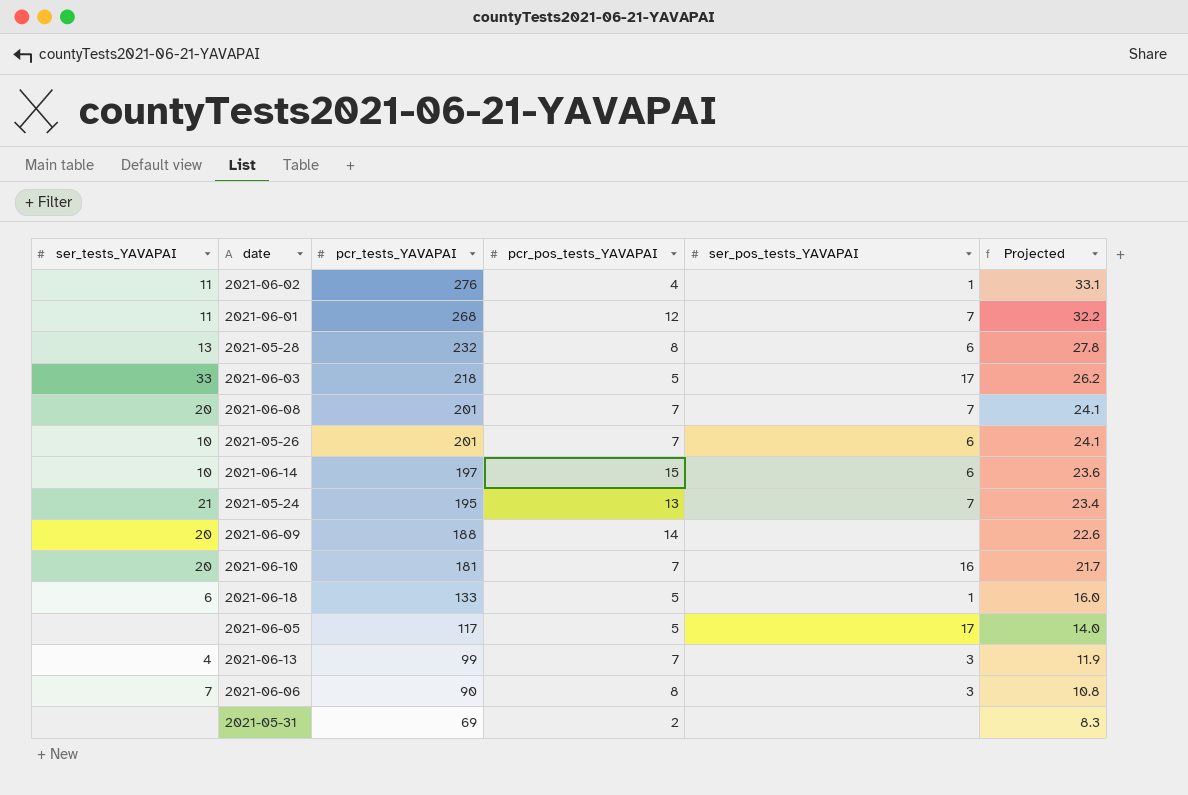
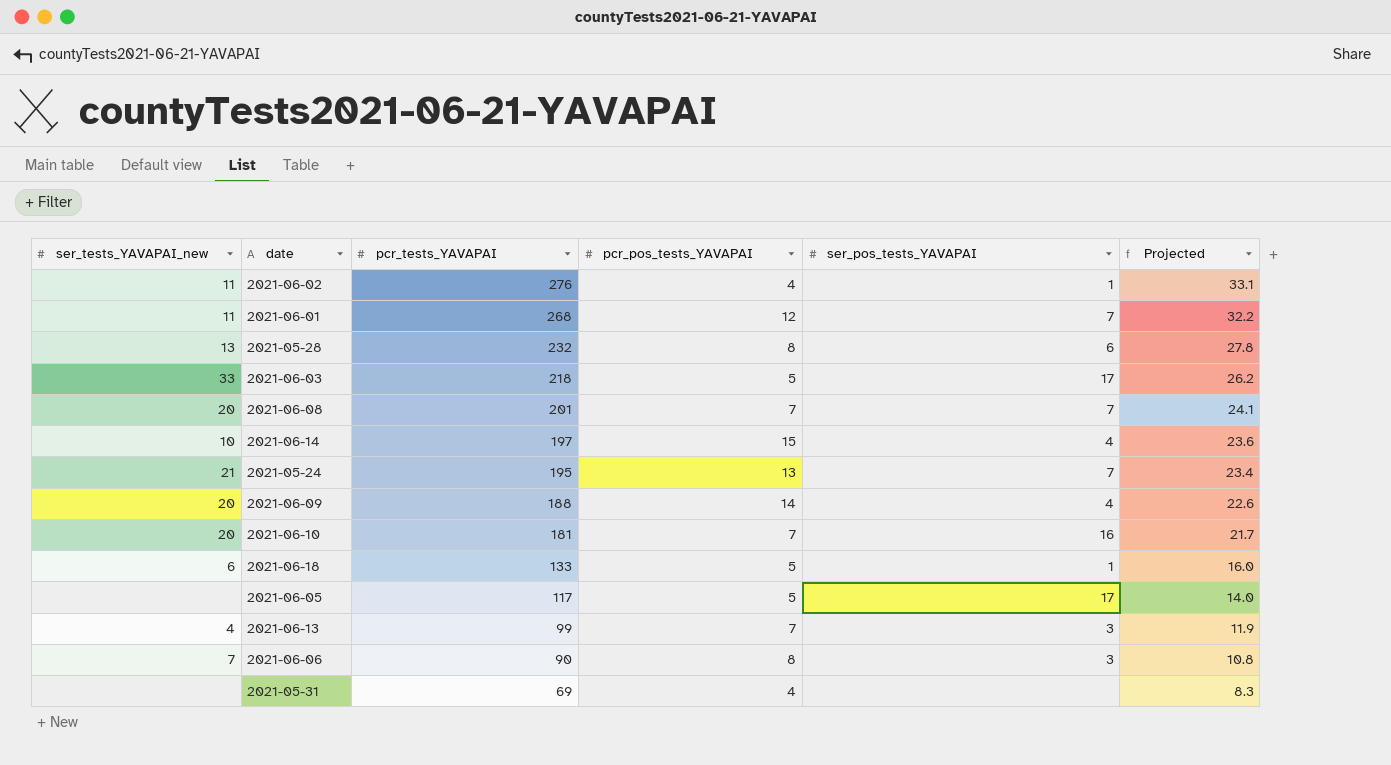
column name: ser_tests_YAVAPAI -> ser_tests_YAVAPAI_new
row 2021-05-26: 10 | 201 | 7 | 6 | 24.1 -> none
2021-06-14 | ser_pos_tests_YAVAPAI: 6 -> 4
2021-06-09 | ser_pos_tests_YAVAPAI: none -> 4
2021-05-31 | pcr_pos_tests_YAVAPAI: 2 -> 4

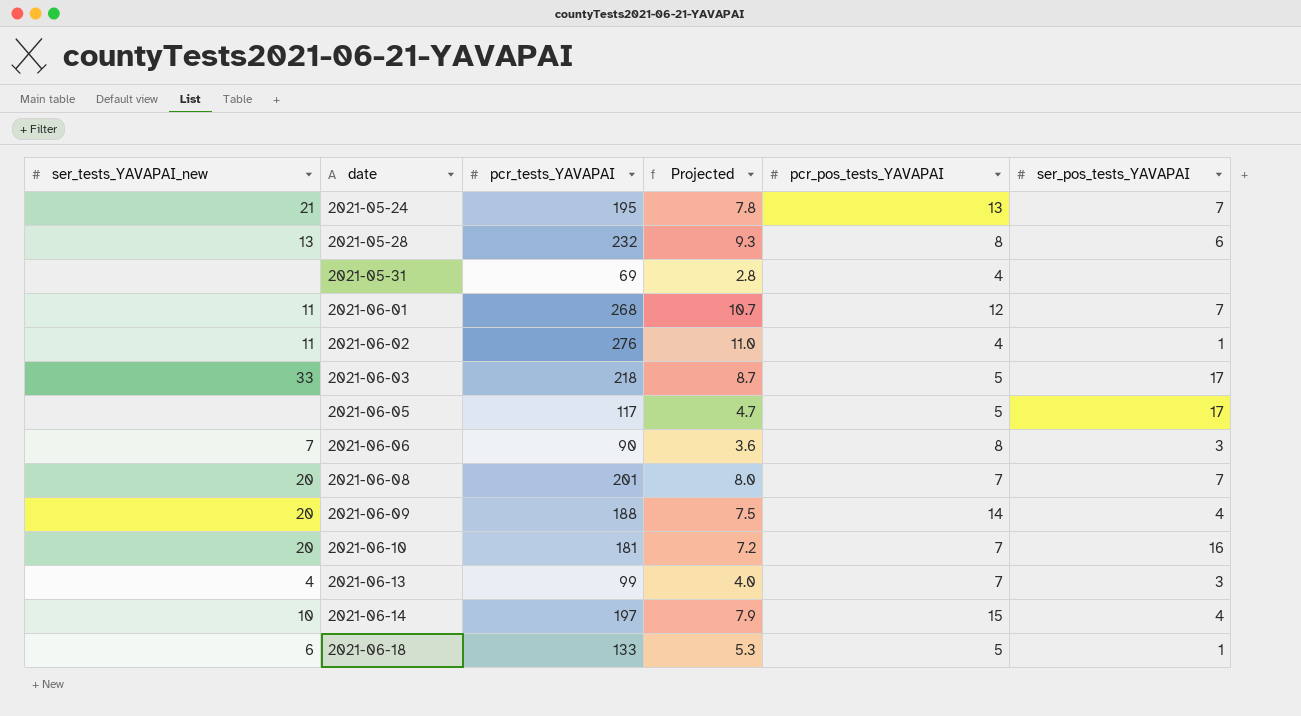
row order: pcr_tests_YAVAPAI descending -> date ascending
column Projected | formula: [pcr_tests_YAVAPAI] * 0.12 -> [pcr_tests_YAVAPAI] * 0.04
column Projected | position: 6 -> 4

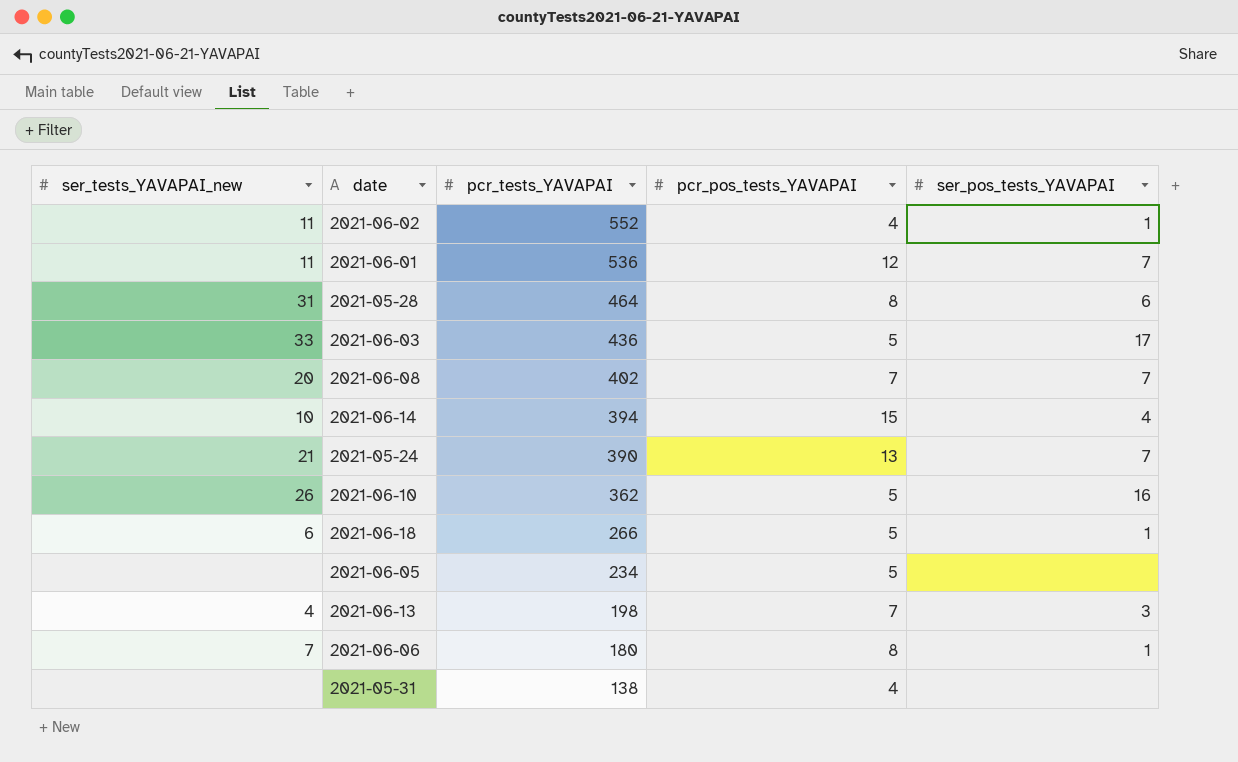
row order: date ascending -> pcr_tests_YAVAPAI descending
column Projected | formula: [pcr_tests_YAVAPAI] * 0.04 -> none
row 2021-06-09: 20 | 188 | 7.5 | 14 | 4 -> none
2021-06-02 | pcr_tests_YAVAPAI: 276 -> 552
2021-06-01 | pcr_tests_YAVAPAI: 268 -> 536
2021-05-28 | ser_tests_YAVAPAI_new: 13 -> 31
2021-05-28 | pcr_tests_YAVAPAI: 232 -> 464
2021-06-03 | pcr_tests_YAVAPAI: 218 -> 436
2021-06-08 | pcr_tests_YAVAPAI: 201 -> 402
2021-06-14 | pcr_tests_YAVAPAI: 197 -> 394
2021-05-24 | pcr_tests_YAVAPAI: 195 -> 390
2021-06-10 | ser_tests_YAVAPAI_new: 20 -> 26
2021-06-10 | pcr_tests_YAVAPAI: 181 -> 362
2021-06-10 | pcr_pos_tests_YAVAPAI: 7 -> 5
2021-06-18 | pcr_tests_YAVAPAI: 133 -> 266
2021-06-05 | pcr_tests_YAVAPAI: 117 -> 234
2021-06-05 | ser_pos_tests_YAVAPAI: 17 -> none
2021-06-13 | pcr_tests_YAVAPAI: 99 -> 198
2021-06-06 | pcr_tests_YAVAPAI: 90 -> 180
2021-06-06 | ser_pos_tests_YAVAPAI: 3 -> 1
2021-05-31 | pcr_tests_YAVAPAI: 69 -> 138

